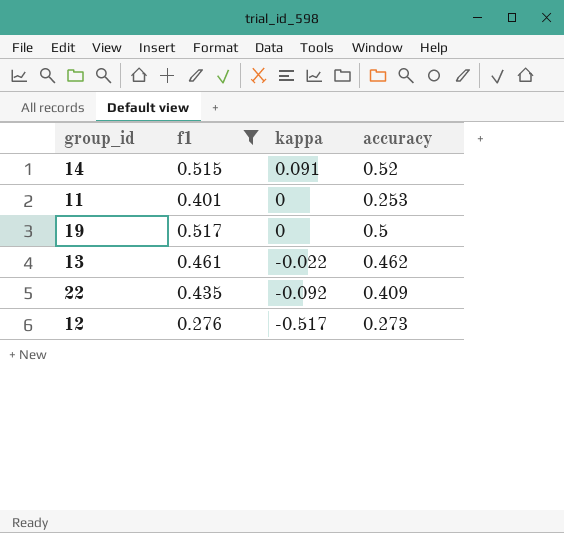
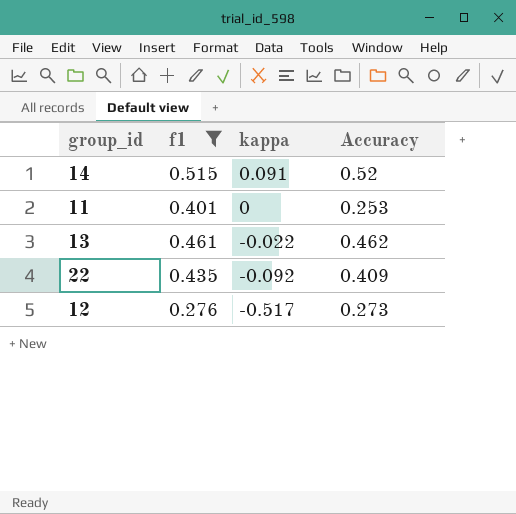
column name: accuracy -> Accuracy
row 19: 0.517 | 0 | 0.5 -> none

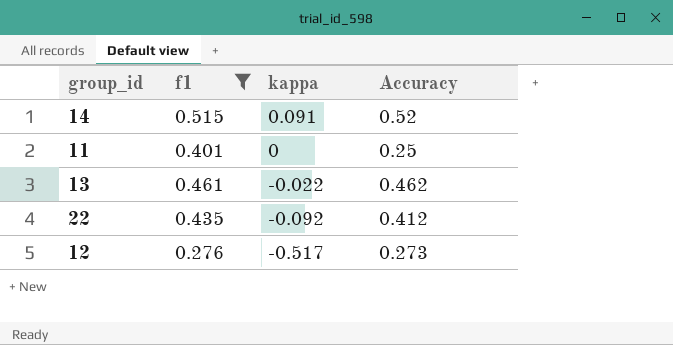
11 | Accuracy: 0.253 -> 0.25
22 | Accuracy: 0.409 -> 0.412

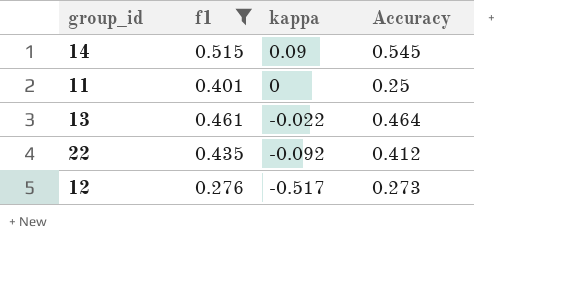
14 | kappa: 0.091 -> 0.09
14 | Accuracy: 0.52 -> 0.545
13 | Accuracy: 0.462 -> 0.464

